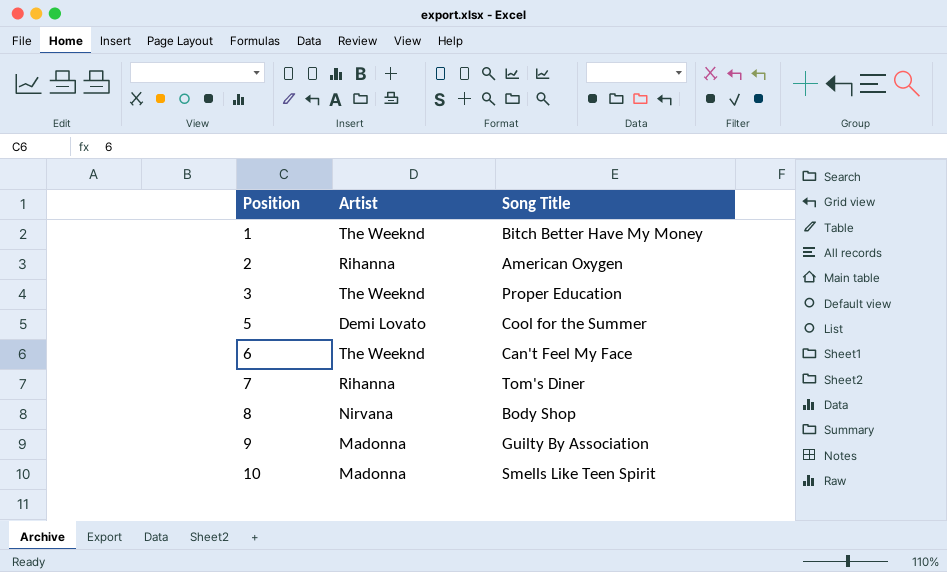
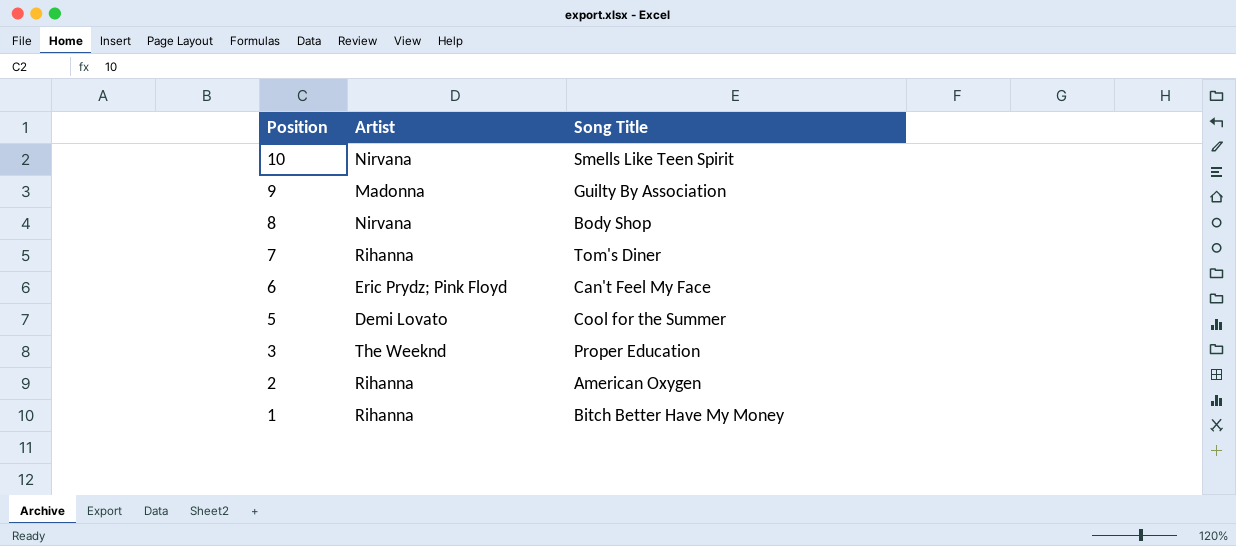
row order: Position ascending -> Position descending
10 | Artist: Madonna -> Nirvana
6 | Artist: The Weeknd -> Eric Prydz; Pink Floyd
1 | Artist: The Weeknd -> Rihanna

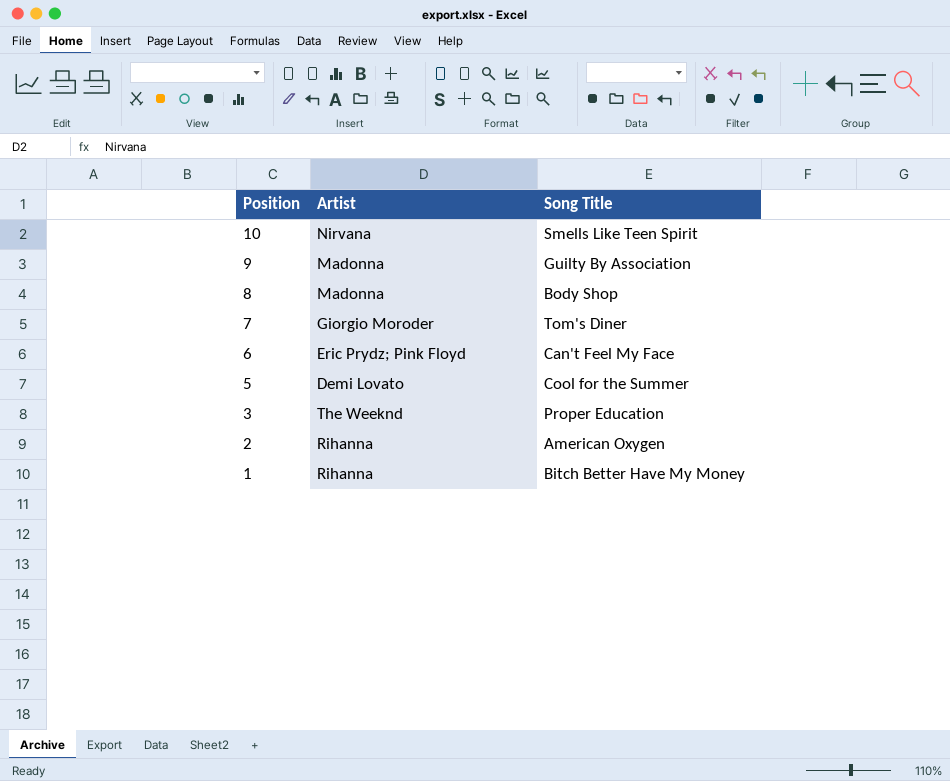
8 | Artist: Nirvana -> Madonna
7 | Artist: Rihanna -> Giorgio Moroder

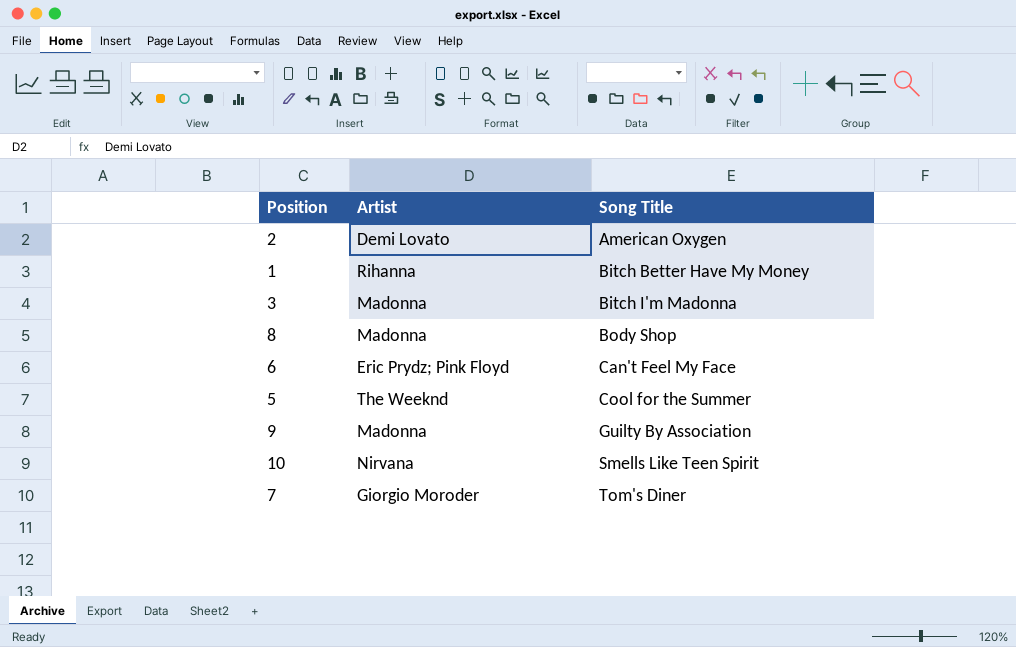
row order: Position descending -> Song Title ascending
2 | Artist: Rihanna -> Demi Lovato
3 | Artist: The Weeknd -> Madonna
3 | Song Title: Proper Education -> Bitch I'm Madonna
5 | Artist: Demi Lovato -> The Weeknd

